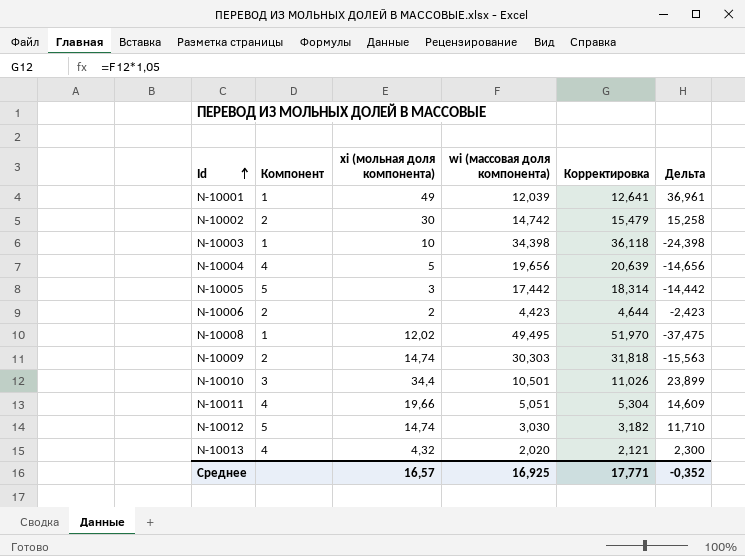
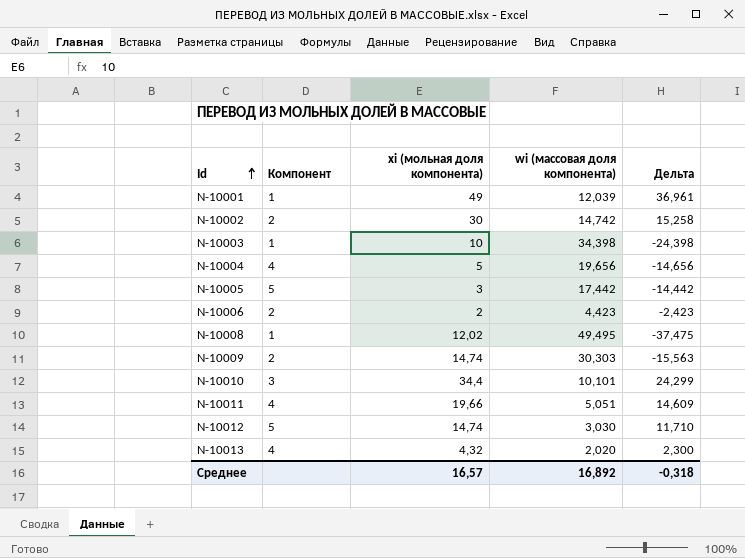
column Корректировка | formula: [wi (массовая доля компонента)] * 1,05 -> none
N-10010 | wi (массовая доля компонента): 10,501 -> 10,101
N-10010 | Дельта: 23,899 -> 24,299
Среднее | wi (массовая доля компонента): 16,925 -> 16,892
Среднее | Дельта: -0,352 -> -0,318

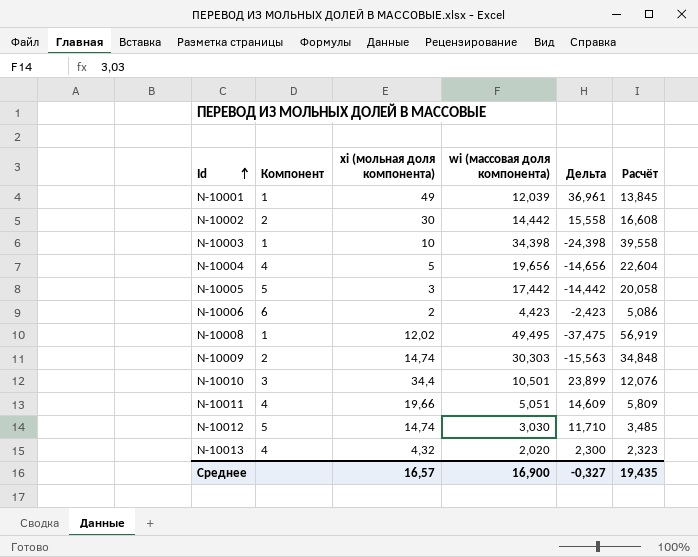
column Расчёт | formula: none -> [wi (массовая доля компонента)] * 1,15
N-10002 | wi (массовая доля компонента): 14,742 -> 14,442
N-10002 | Дельта: 15,258 -> 15,558
N-10006 | Компонент: 2 -> 6
N-10010 | wi (массовая доля компонента): 10,101 -> 10,501
N-10010 | Дельта: 24,299 -> 23,899
Среднее | wi (массовая доля компонента): 16,892 -> 16,900
Среднее | Дельта: -0,318 -> -0,327

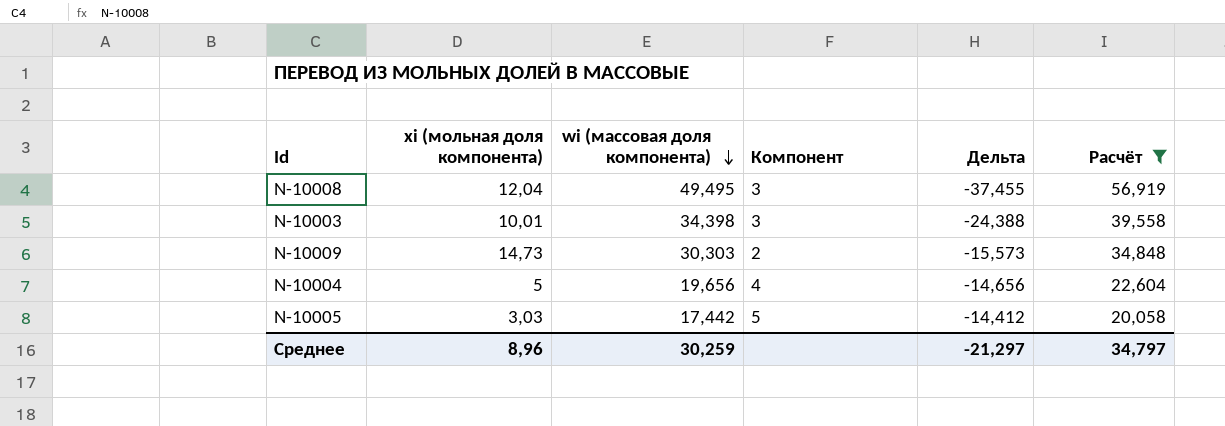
filter: none -> Расчёт >= 20,058
row order: Id ascending -> wi (массовая доля компонента) descending
column Компонент | position: 2 -> 4
N-10008 | xi (мольная доля компонента): 12,02 -> 12,04
N-10008 | Компонент: 1 -> 3
N-10008 | Дельта: -37,475 -> -37,455
N-10003 | xi (мольная доля компонента): 10 -> 10,01
N-10003 | Компонент: 1 -> 3
N-10003 | Дельта: -24,398 -> -24,388
N-10009 | xi (мольная доля компонента): 14,74 -> 14,73
N-10009 | Дельта: -15,563 -> -15,573
N-10005 | xi (мольная доля компонента): 3 -> 3,03
N-10005 | Дельта: -14,442 -> -14,412
Среднее | xi (мольная доля компонента): 16,57 -> 8,96
Среднее | wi (массовая доля компонента): 16,900 -> 30,259
Среднее | Дельта: -0,327 -> -21,297
Среднее | Расчёт: 19,435 -> 34,797

